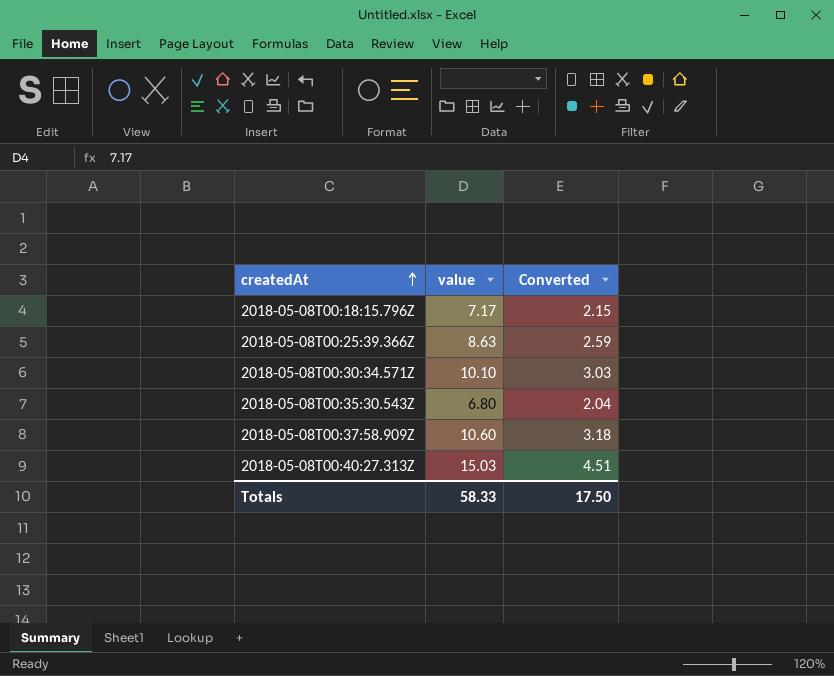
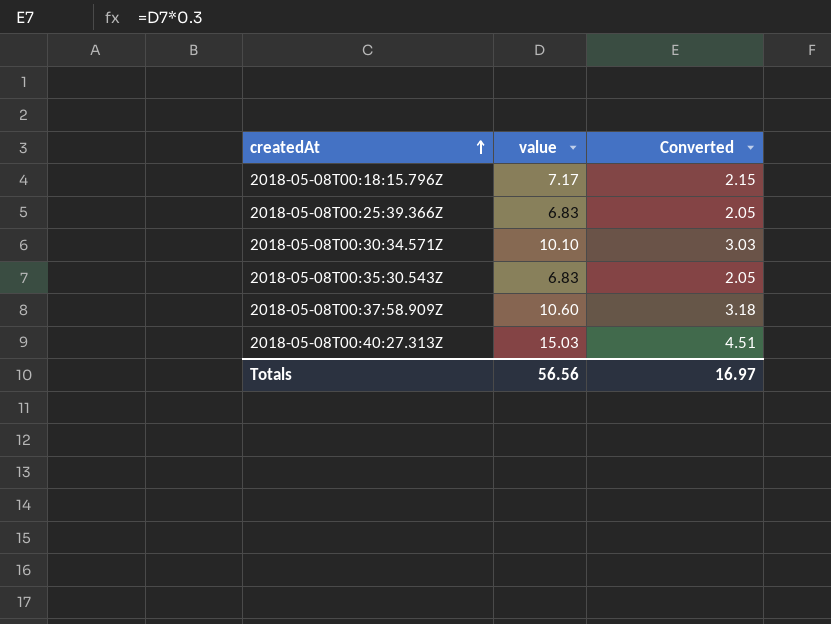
2018-05-08T00:25:39.366Z | value: 8.63 -> 6.83
2018-05-08T00:25:39.366Z | Converted: 2.59 -> 2.05
2018-05-08T00:35:30.543Z | value: 6.80 -> 6.83
2018-05-08T00:35:30.543Z | Converted: 2.04 -> 2.05
Totals | value: 58.33 -> 56.56
Totals | Converted: 17.50 -> 16.97

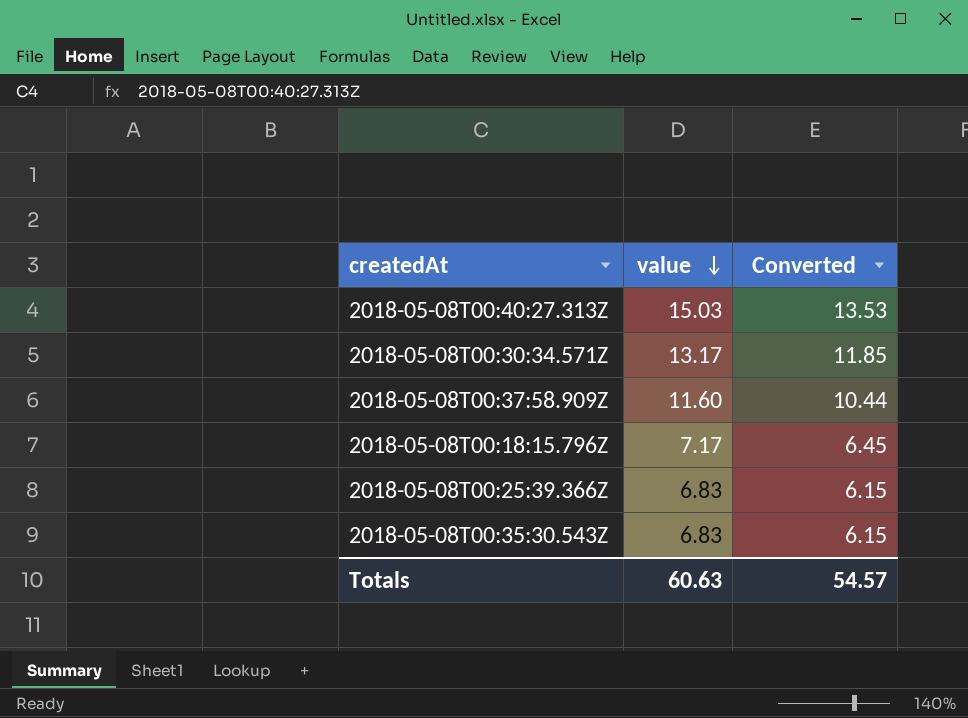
row order: createdAt ascending -> value descending
column Converted | formula: [value] * 0.3 -> [value] * 0.9
2018-05-08T00:30:34.571Z | value: 10.10 -> 13.17
2018-05-08T00:37:58.909Z | value: 10.60 -> 11.60
Totals | value: 56.56 -> 60.63
Totals | Converted: 16.97 -> 54.57

